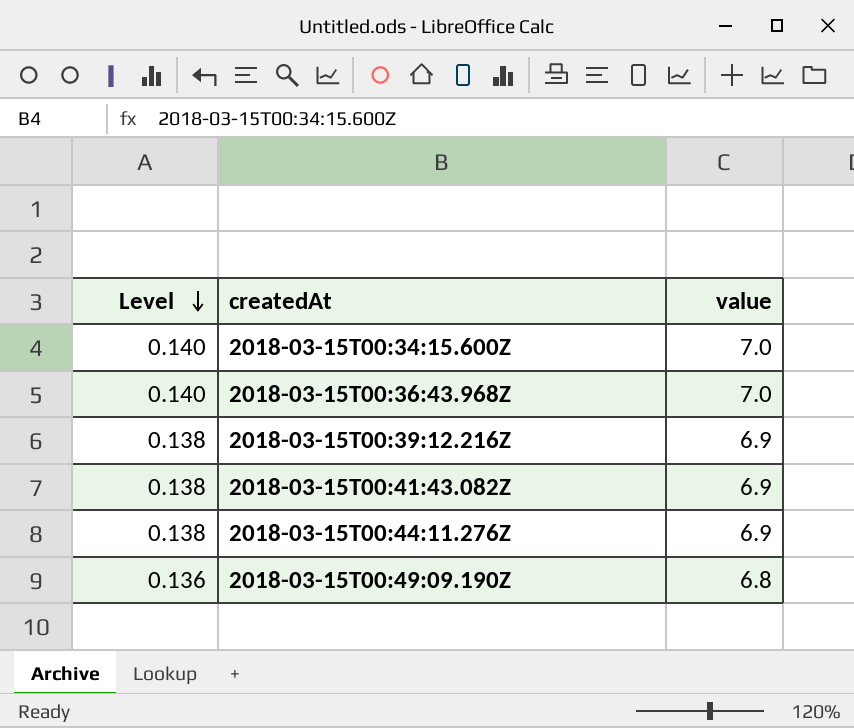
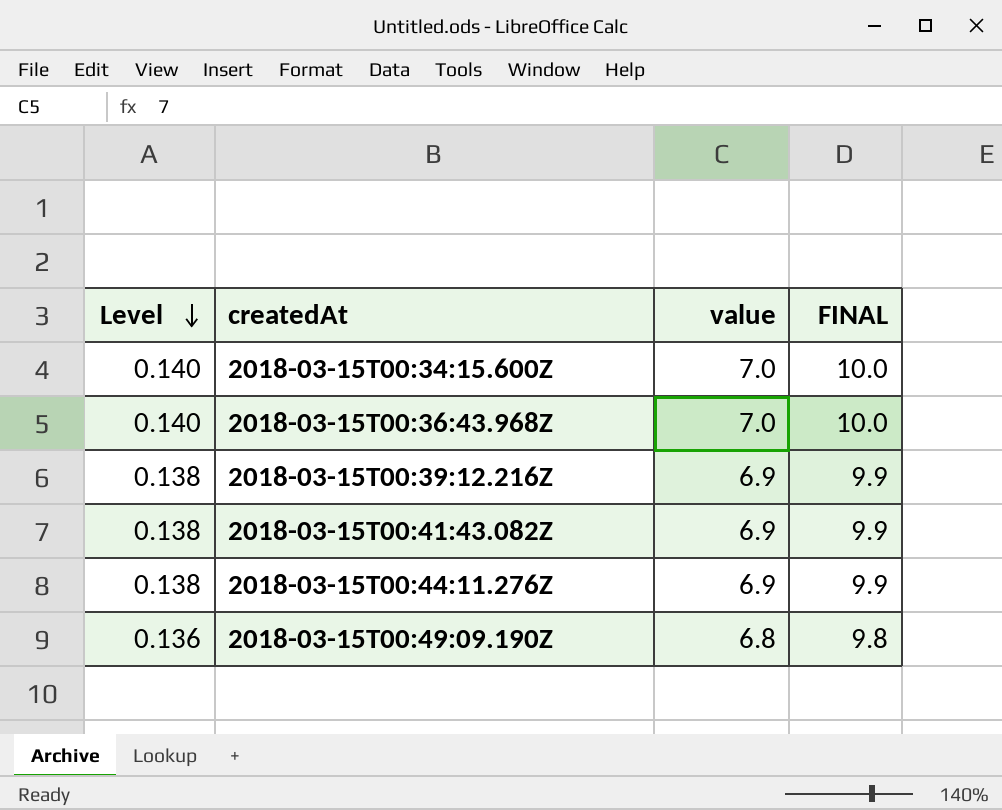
column FINAL | formula: none -> [value] + 3

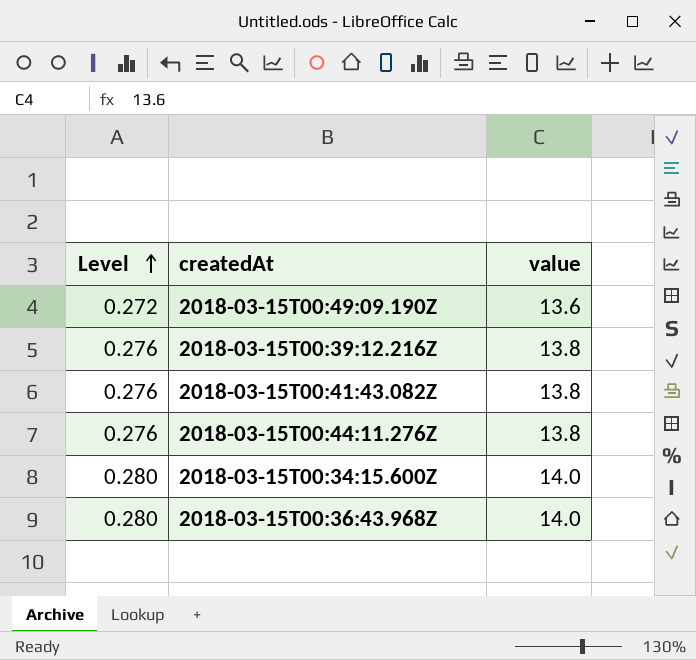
row order: Level descending -> Level ascending
column FINAL | formula: [value] + 3 -> none
2018-03-15T00:49:09.190Z | Level: 0.136 -> 0.272
2018-03-15T00:49:09.190Z | value: 6.8 -> 13.6
2018-03-15T00:39:12.216Z | Level: 0.138 -> 0.276
2018-03-15T00:39:12.216Z | value: 6.9 -> 13.8
2018-03-15T00:41:43.082Z | Level: 0.138 -> 0.276
2018-03-15T00:41:43.082Z | value: 6.9 -> 13.8
2018-03-15T00:44:11.276Z | Level: 0.138 -> 0.276
2018-03-15T00:44:11.276Z | value: 6.9 -> 13.8
2018-03-15T00:34:15.600Z | Level: 0.140 -> 0.280
2018-03-15T00:34:15.600Z | value: 7.0 -> 14.0
2018-03-15T00:36:43.968Z | Level: 0.140 -> 0.280
2018-03-15T00:36:43.968Z | value: 7.0 -> 14.0

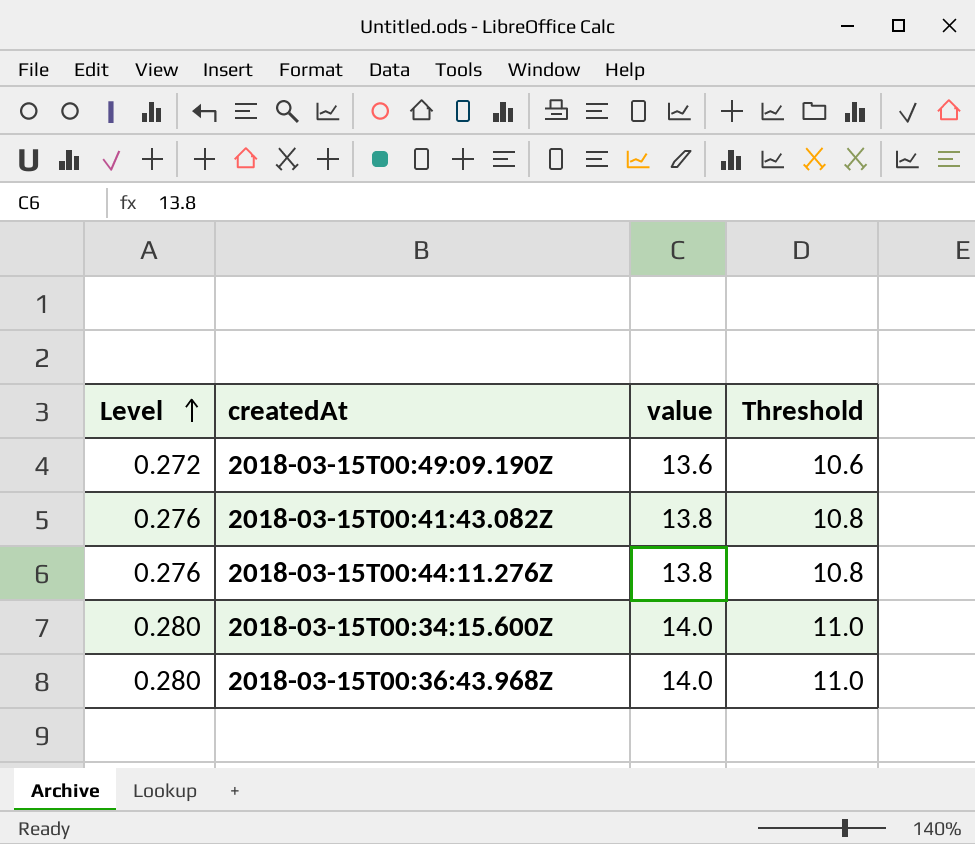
column Threshold | formula: none -> [value] - 3
row 2018-03-15T00:39:12.216Z: 0.276 | 13.8 -> none

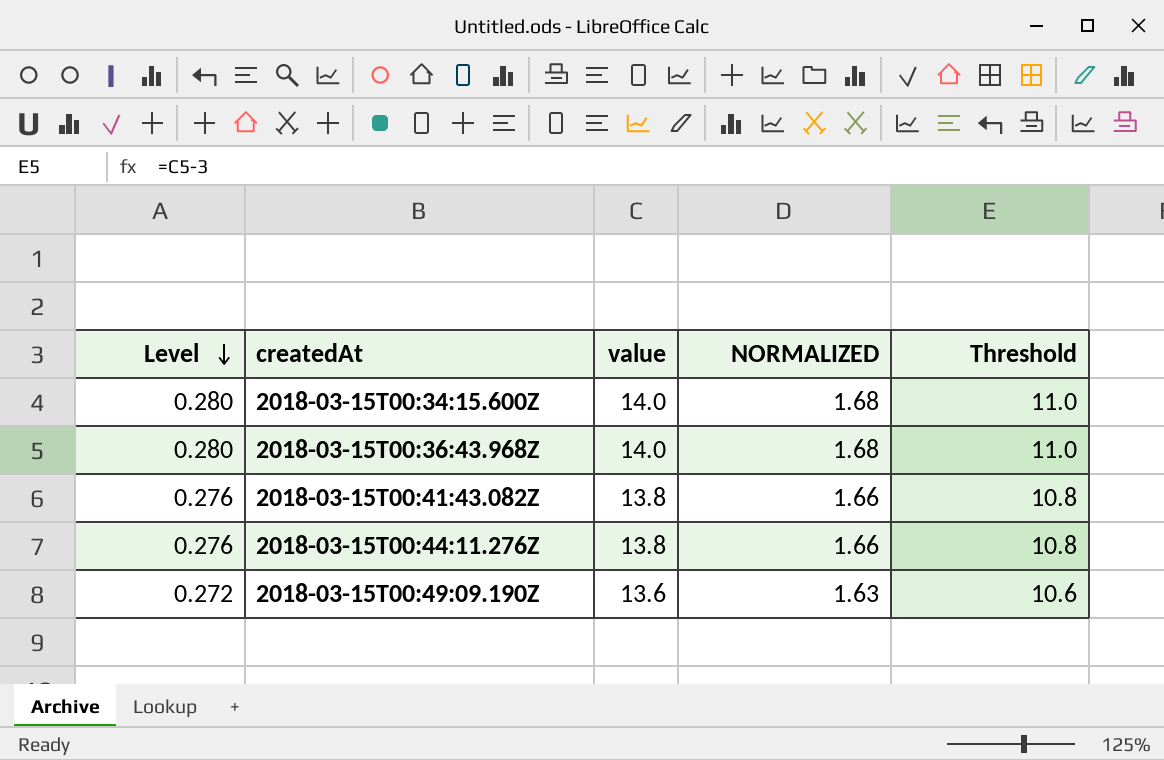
row order: Level ascending -> Level descending
column NORMALIZED | formula: none -> [value] * 0.12

